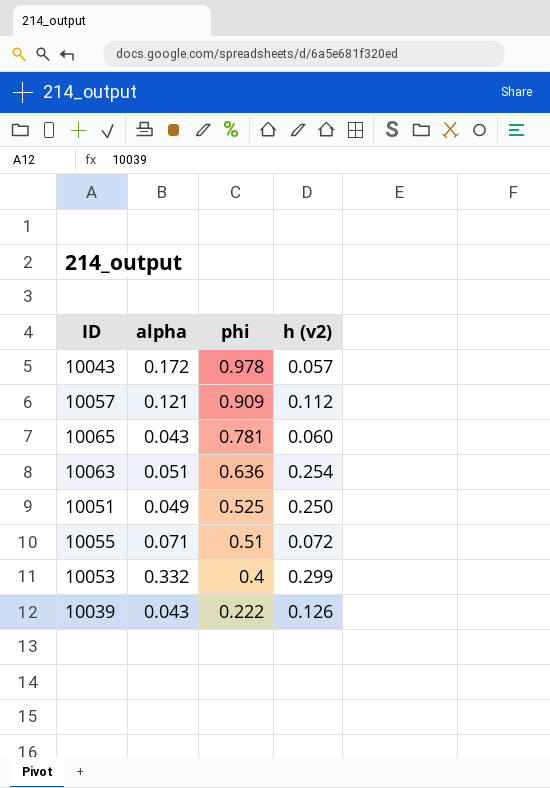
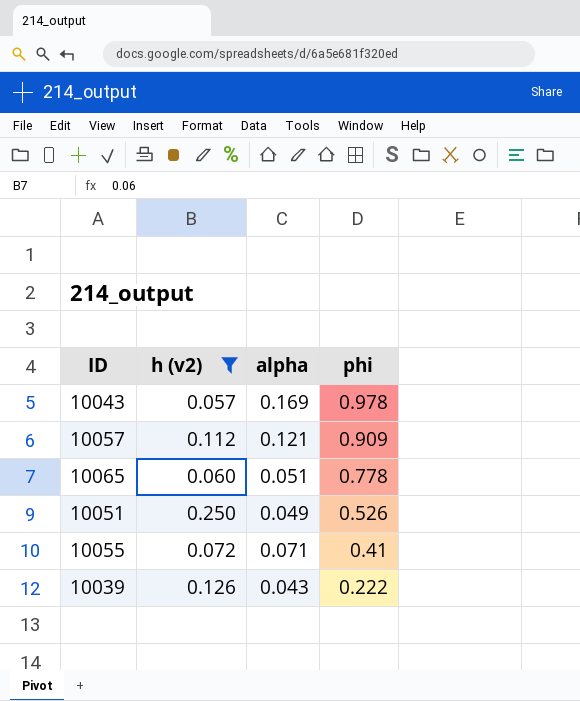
filter: none -> h (v2) <= 0.250
column h (v2) | position: 4 -> 2
10043 | alpha: 0.172 -> 0.169
10065 | alpha: 0.043 -> 0.051
10065 | phi: 0.781 -> 0.778
10051 | phi: 0.525 -> 0.526
10055 | phi: 0.51 -> 0.41

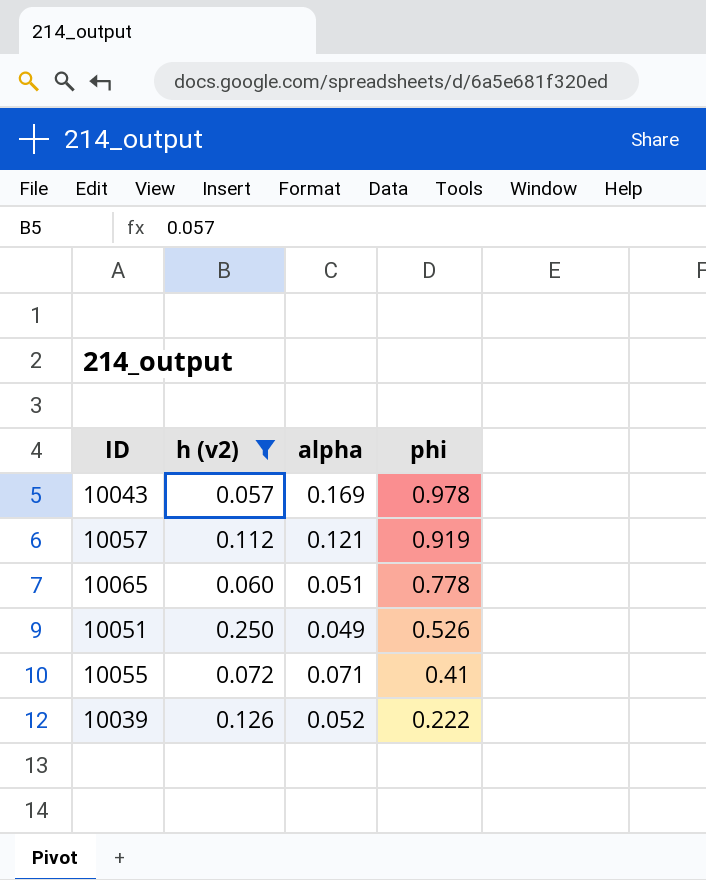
10057 | phi: 0.909 -> 0.919
10039 | alpha: 0.043 -> 0.052

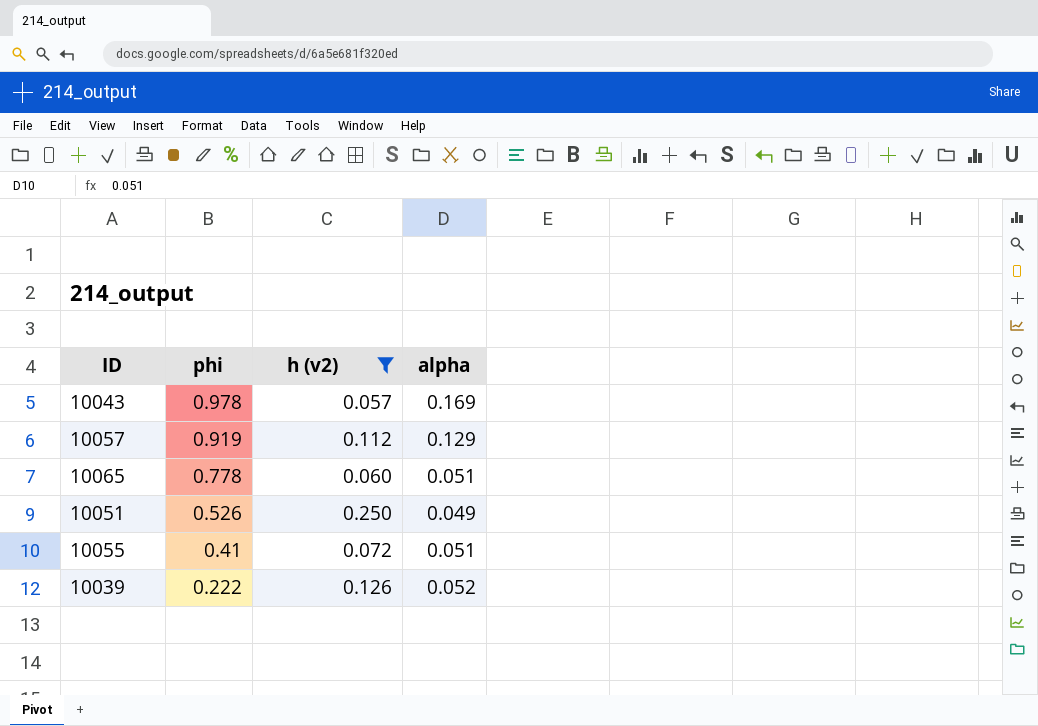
column phi | position: 4 -> 2
10057 | alpha: 0.121 -> 0.129
10055 | alpha: 0.071 -> 0.051

